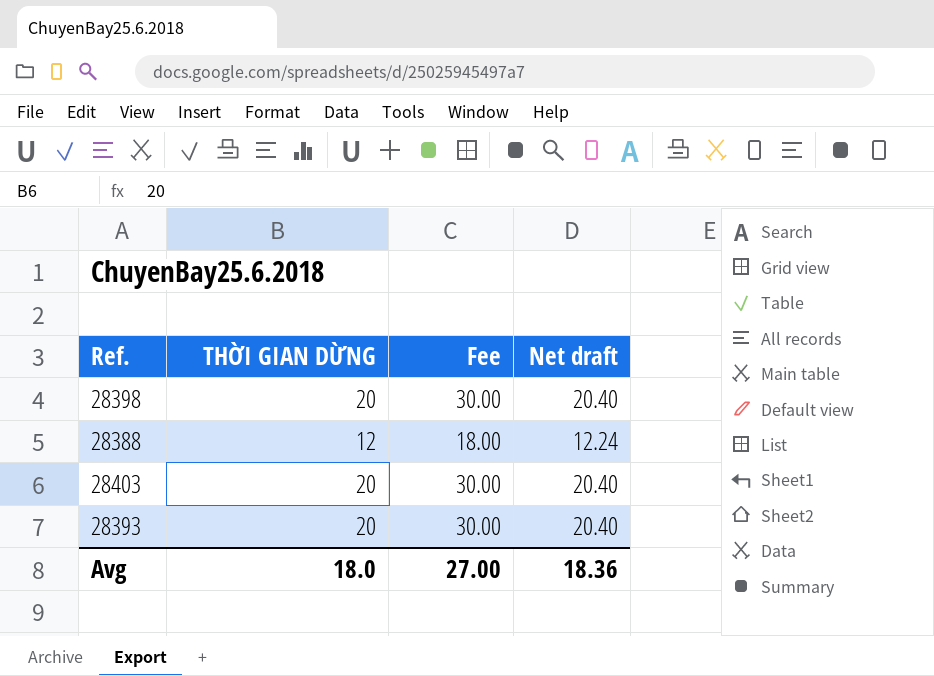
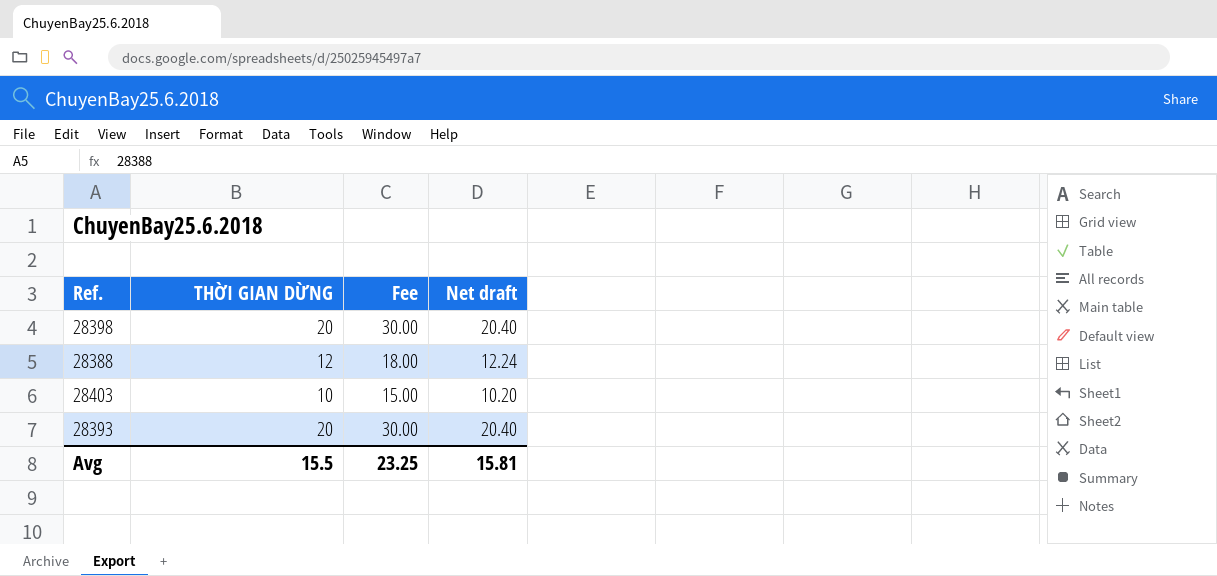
28403 | THỜI GIAN DỪNG: 20 -> 10
28403 | Fee: 30.00 -> 15.00
28403 | Net draft: 20.40 -> 10.20
Avg | THỜI GIAN DỪNG: 18.0 -> 15.5
Avg | Fee: 27.00 -> 23.25
Avg | Net draft: 18.36 -> 15.81

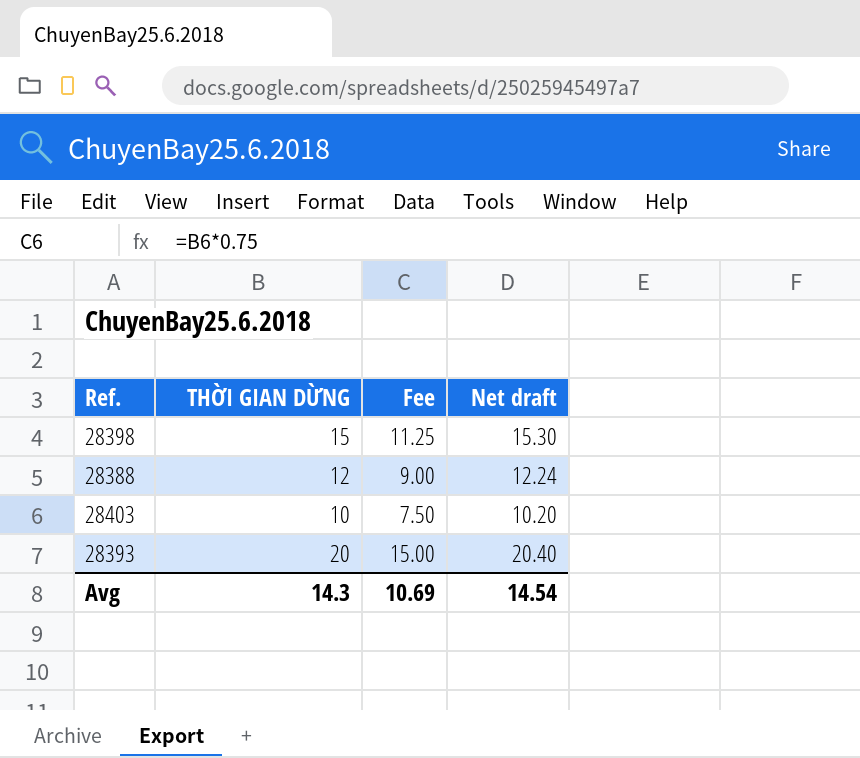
column Fee | formula: [THỜI GIAN DỪNG] * 1.5 -> [THỜI GIAN DỪNG] * 0.75
28398 | THỜI GIAN DỪNG: 20 -> 15
28398 | Net draft: 20.40 -> 15.30
Avg | THỜI GIAN DỪNG: 15.5 -> 14.3
Avg | Fee: 23.25 -> 10.69
Avg | Net draft: 15.81 -> 14.54

